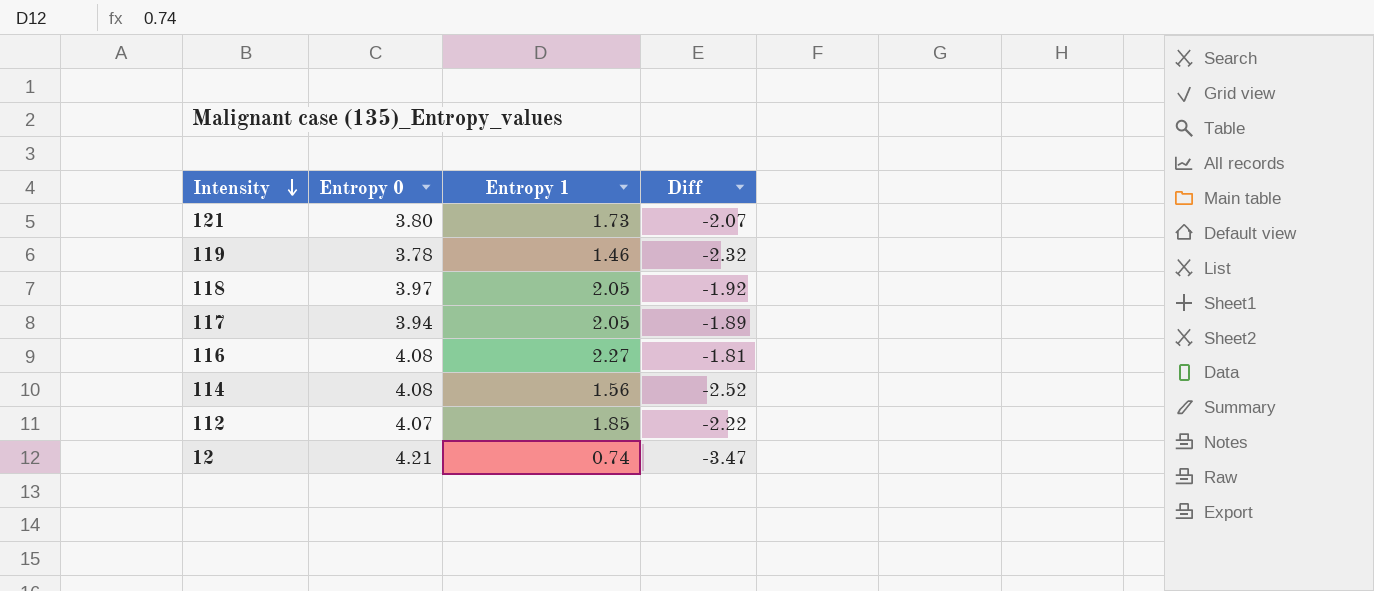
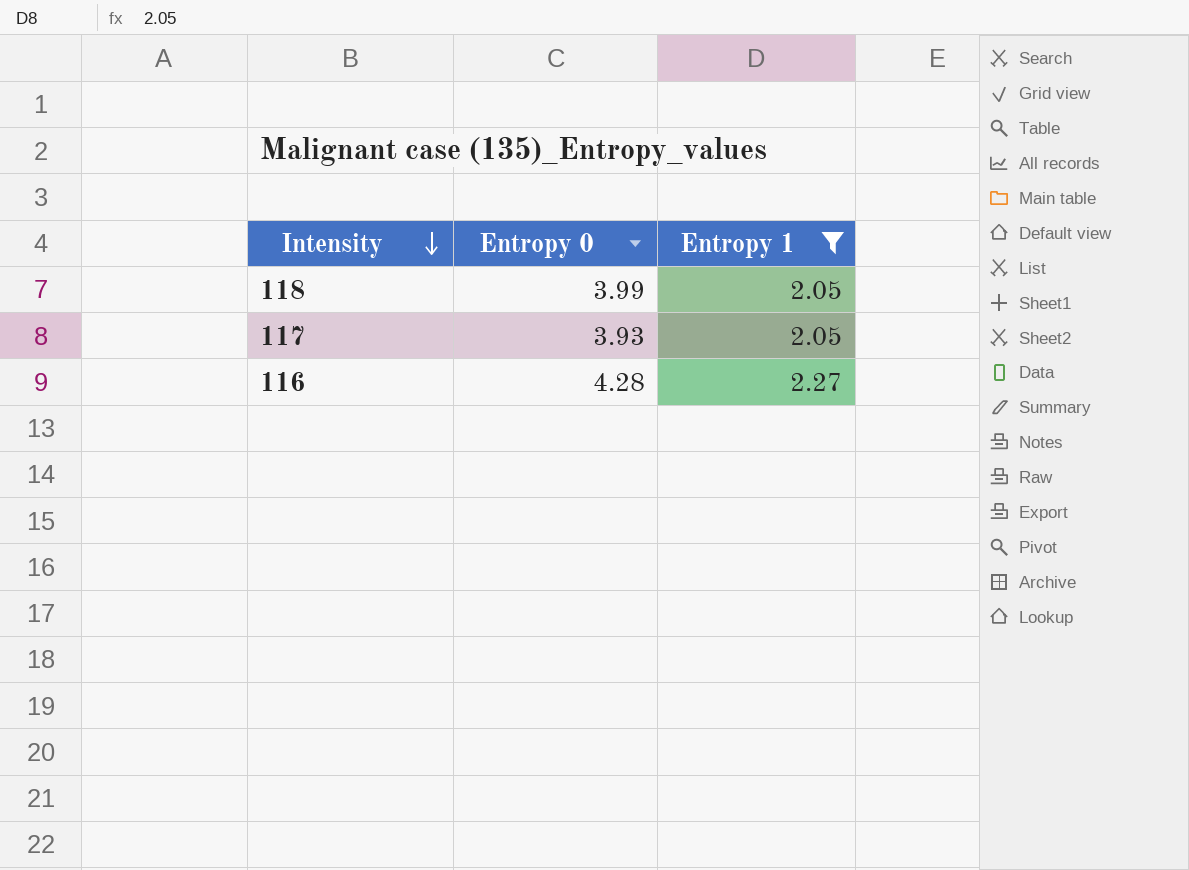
filter: none -> Entropy 1 >= 2.05
column Diff | formula: [Entropy 1] - [Entropy 0] -> none
118 | Entropy 0: 3.97 -> 3.99
117 | Entropy 0: 3.94 -> 3.93
116 | Entropy 0: 4.08 -> 4.28

